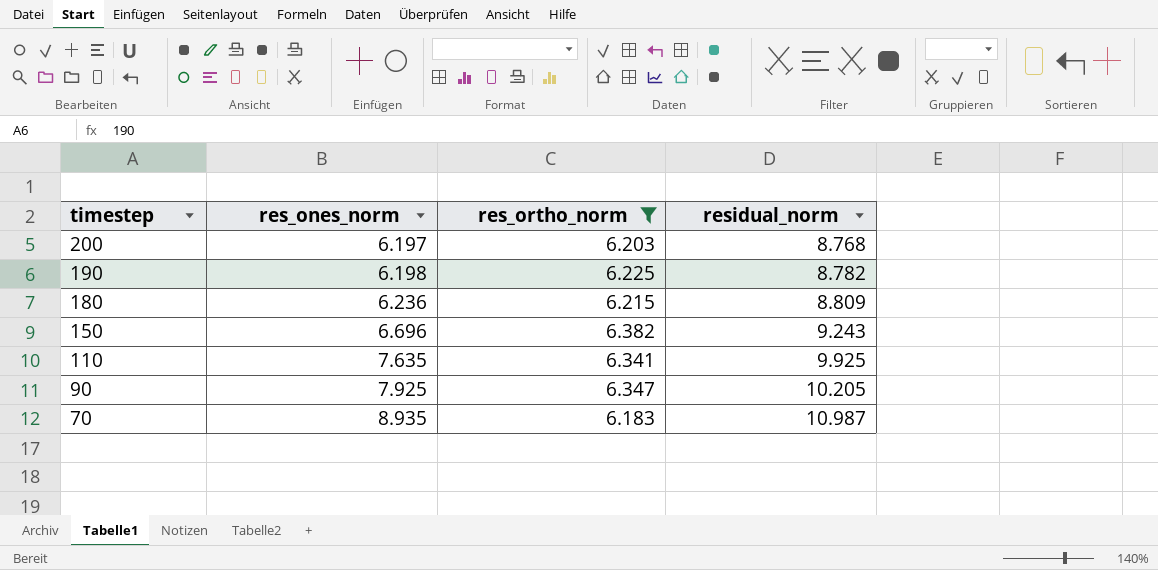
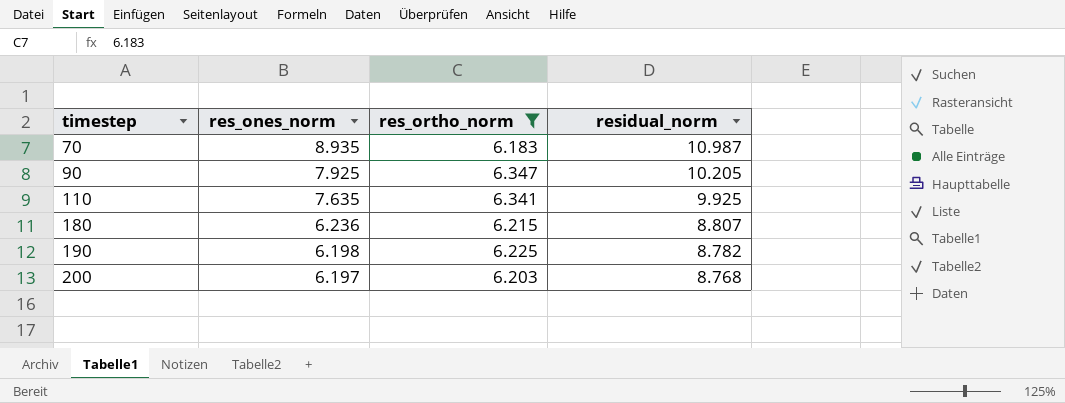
row order: timestep descending -> timestep ascending
row 150: 6.696 | 6.382 | 9.243 -> none
180 | residual_norm: 8.809 -> 8.807

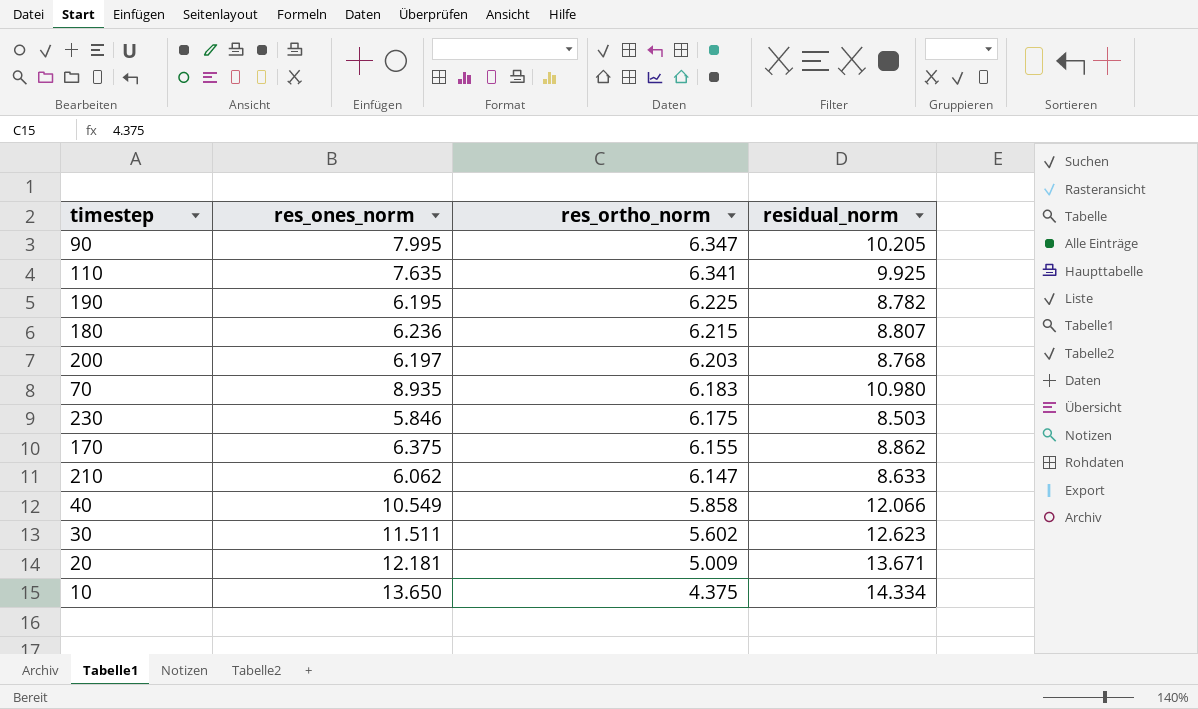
filter: res_ortho_norm >= 6.183 -> none
row order: timestep ascending -> res_ortho_norm descending
90 | res_ones_norm: 7.925 -> 7.995
190 | res_ones_norm: 6.198 -> 6.195
70 | residual_norm: 10.987 -> 10.980

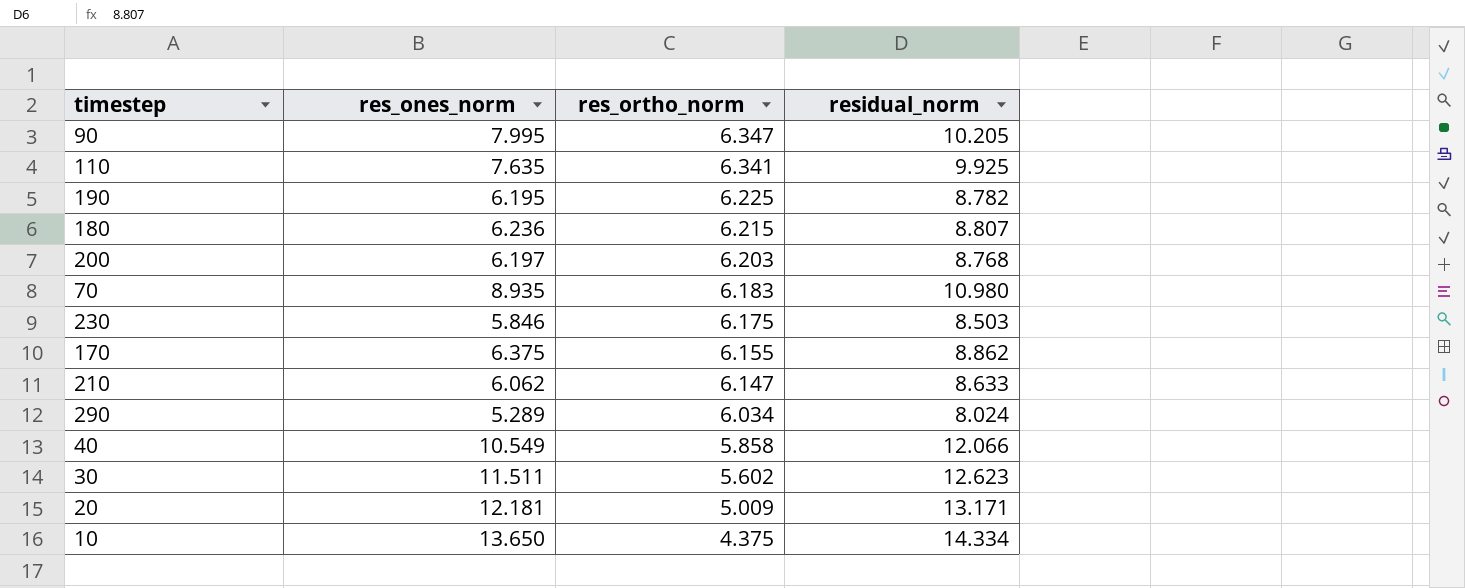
row 290: none -> 5.289 | 6.034 | 8.024
20 | residual_norm: 13.671 -> 13.171

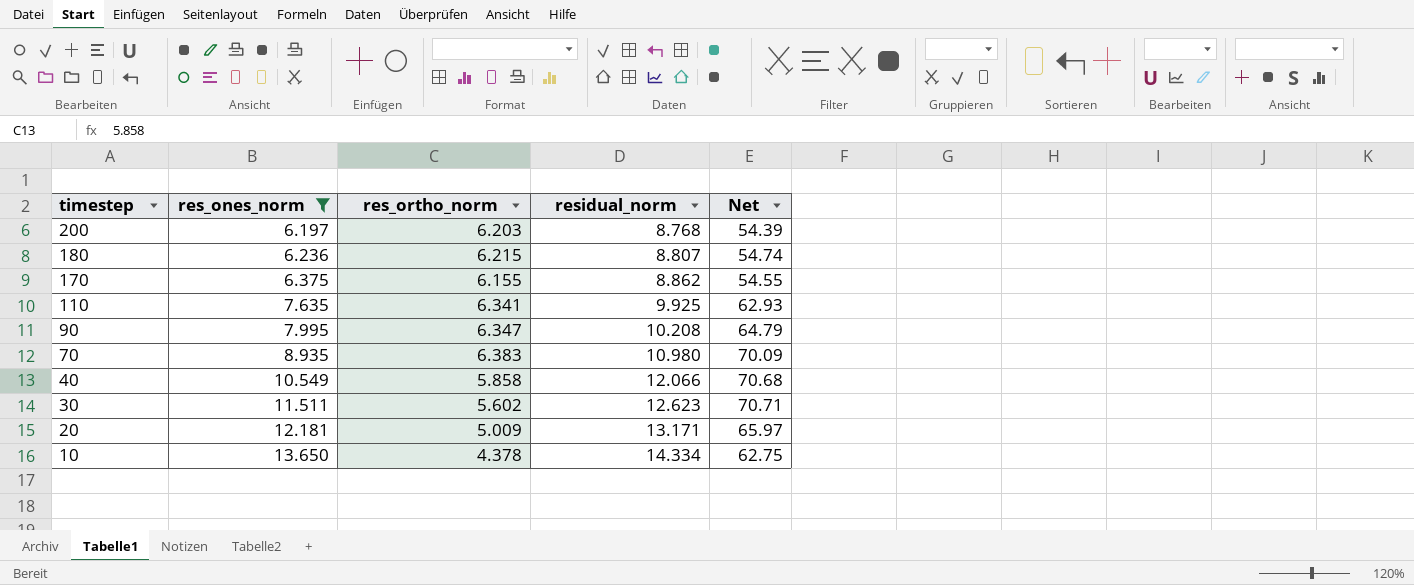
filter: none -> res_ones_norm >= 6.197
row order: res_ortho_norm descending -> timestep descending
column Net | formula: none -> [res_ortho_norm] * [residual_norm]
90 | residual_norm: 10.205 -> 10.208
70 | res_ortho_norm: 6.183 -> 6.383
10 | res_ortho_norm: 4.375 -> 4.378

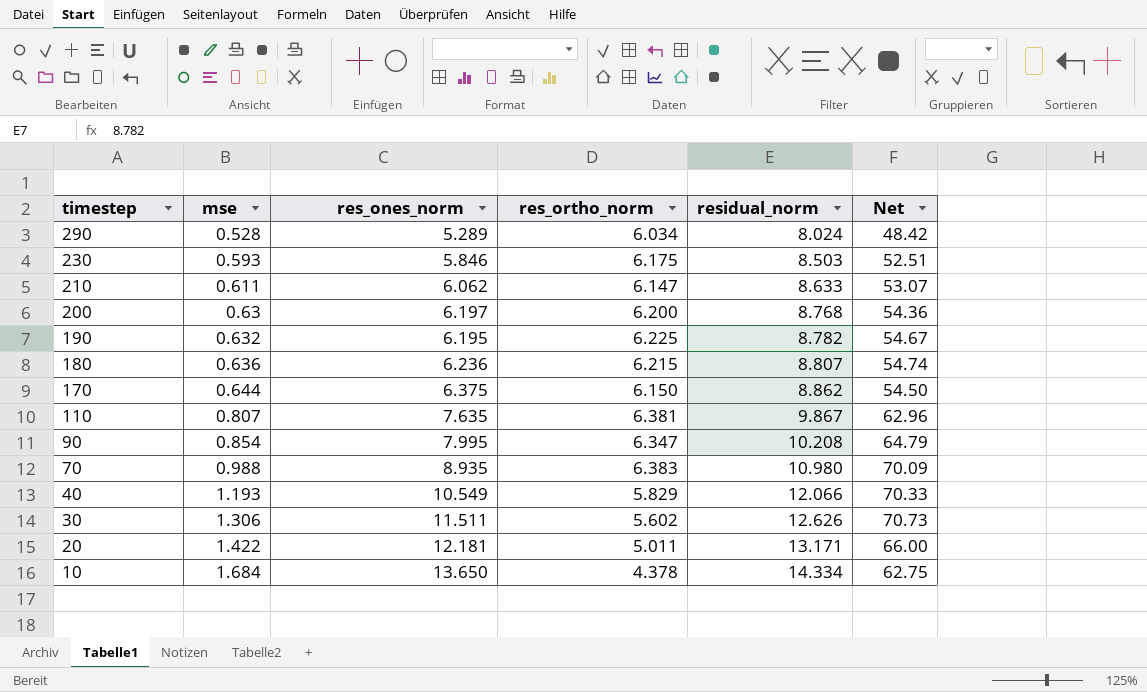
filter: res_ones_norm >= 6.197 -> none
column mse | position: none -> 2
200 | res_ortho_norm: 6.203 -> 6.200
200 | Net: 54.39 -> 54.36
170 | res_ortho_norm: 6.155 -> 6.150
170 | Net: 54.55 -> 54.50
110 | res_ortho_norm: 6.341 -> 6.381
110 | residual_norm: 9.925 -> 9.867
110 | Net: 62.93 -> 62.96
40 | res_ortho_norm: 5.858 -> 5.829
40 | Net: 70.68 -> 70.33
30 | residual_norm: 12.623 -> 12.626
30 | Net: 70.71 -> 70.73
20 | res_ortho_norm: 5.009 -> 5.011
20 | Net: 65.97 -> 66.00

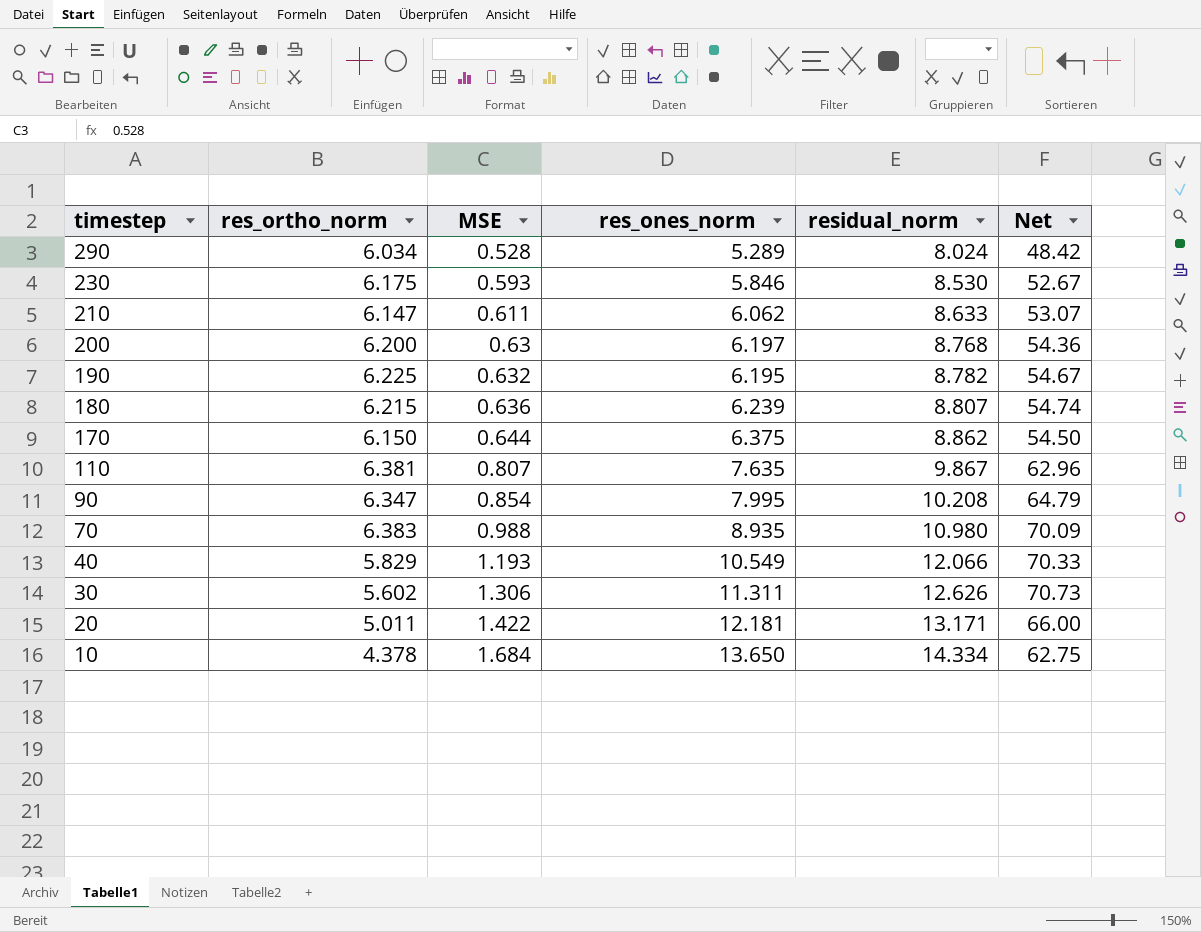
column res_ortho_norm | position: 4 -> 2
column name: mse -> MSE
230 | residual_norm: 8.503 -> 8.530
230 | Net: 52.51 -> 52.67
180 | res_ones_norm: 6.236 -> 6.239
30 | res_ones_norm: 11.511 -> 11.311

